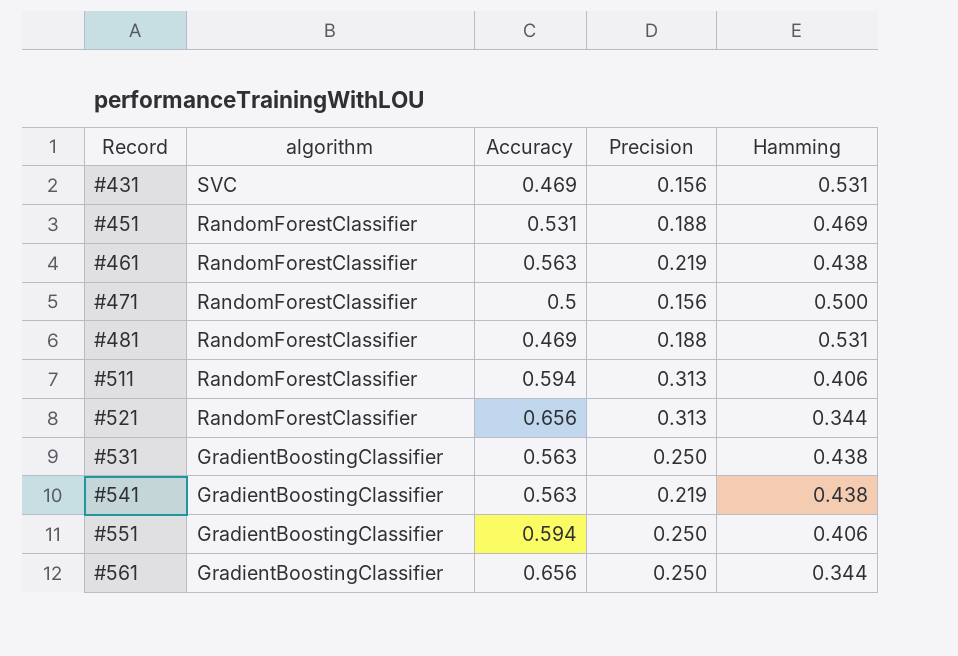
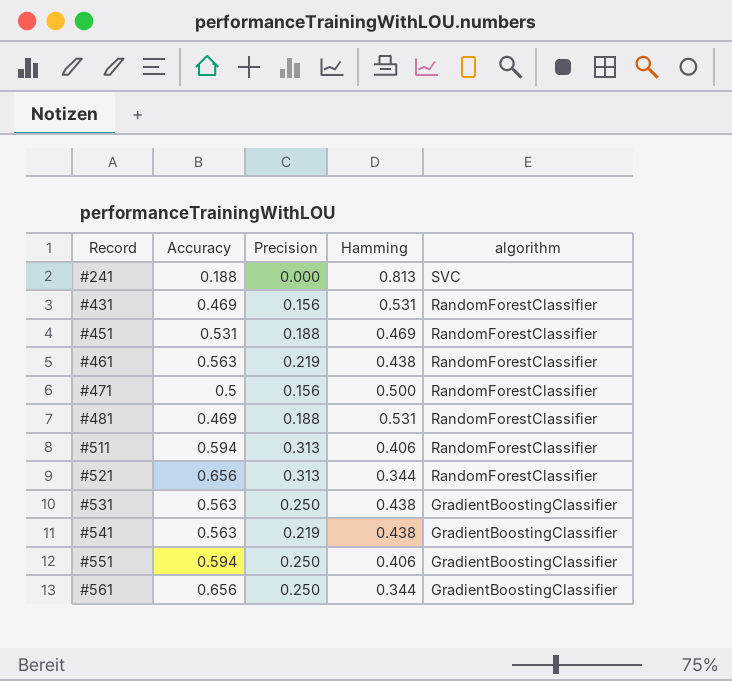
column algorithm | position: 2 -> 5
row #241: none -> 0.188 | 0.000 | 0.813 | SVC
#431 | algorithm: SVC -> RandomForestClassifier

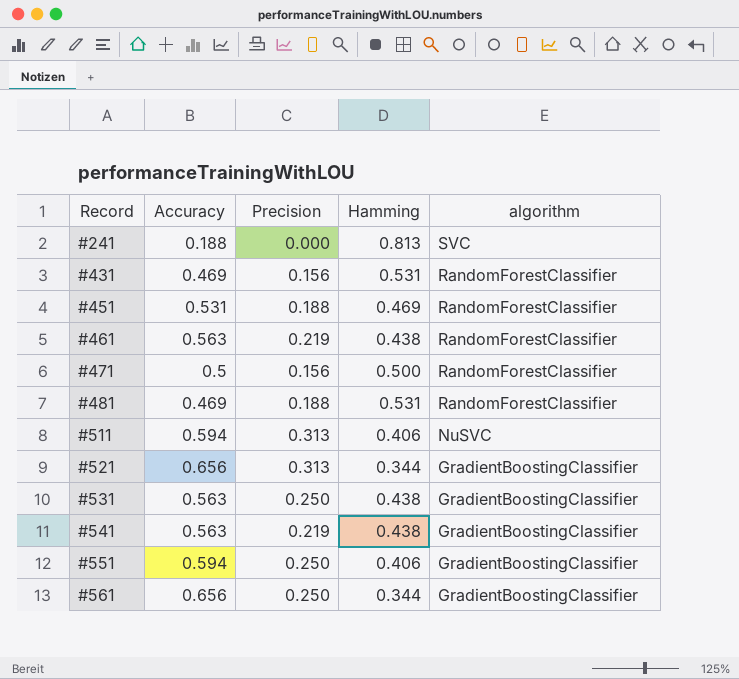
#511 | algorithm: RandomForestClassifier -> NuSVC
#521 | algorithm: RandomForestClassifier -> GradientBoostingClassifier

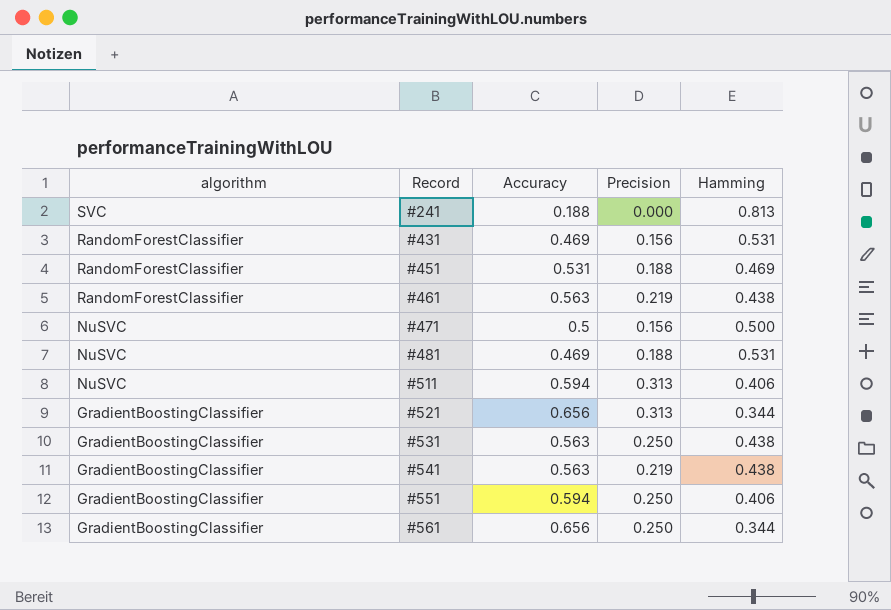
column algorithm | position: 5 -> 1
#471 | algorithm: RandomForestClassifier -> NuSVC
#481 | algorithm: RandomForestClassifier -> NuSVC

